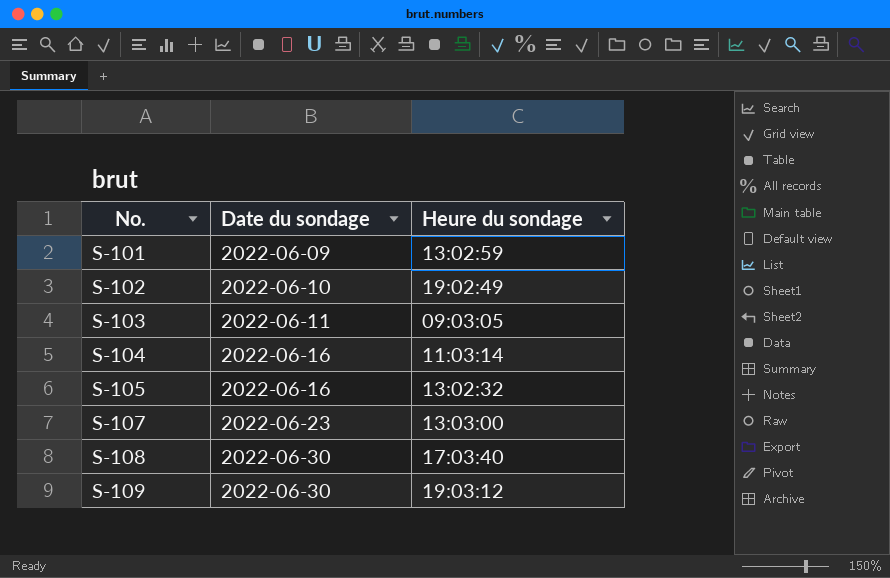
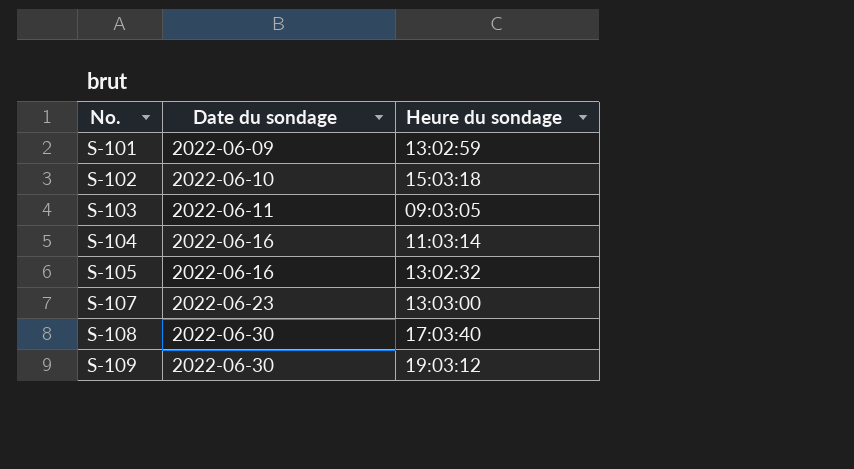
S-102 | Heure du sondage: 19:02:49 -> 15:03:18

